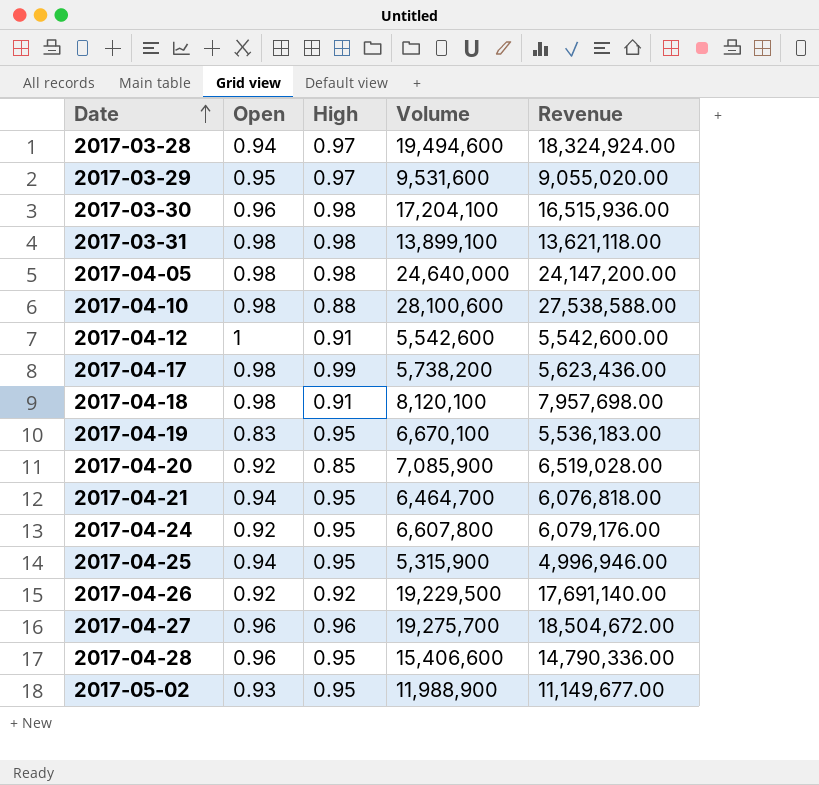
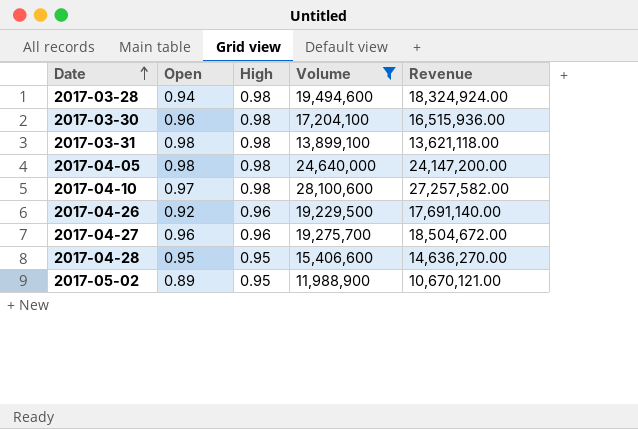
filter: none -> Volume >= 11,988,900
2017-03-28 | High: 0.97 -> 0.98
2017-04-10 | Open: 0.98 -> 0.97
2017-04-10 | High: 0.88 -> 0.98
2017-04-10 | Revenue: 27,538,588.00 -> 27,257,582.00
2017-04-26 | High: 0.92 -> 0.96
2017-04-28 | Open: 0.96 -> 0.95
2017-04-28 | Revenue: 14,790,336.00 -> 14,636,270.00
2017-05-02 | Open: 0.93 -> 0.89
2017-05-02 | Revenue: 11,149,677.00 -> 10,670,121.00

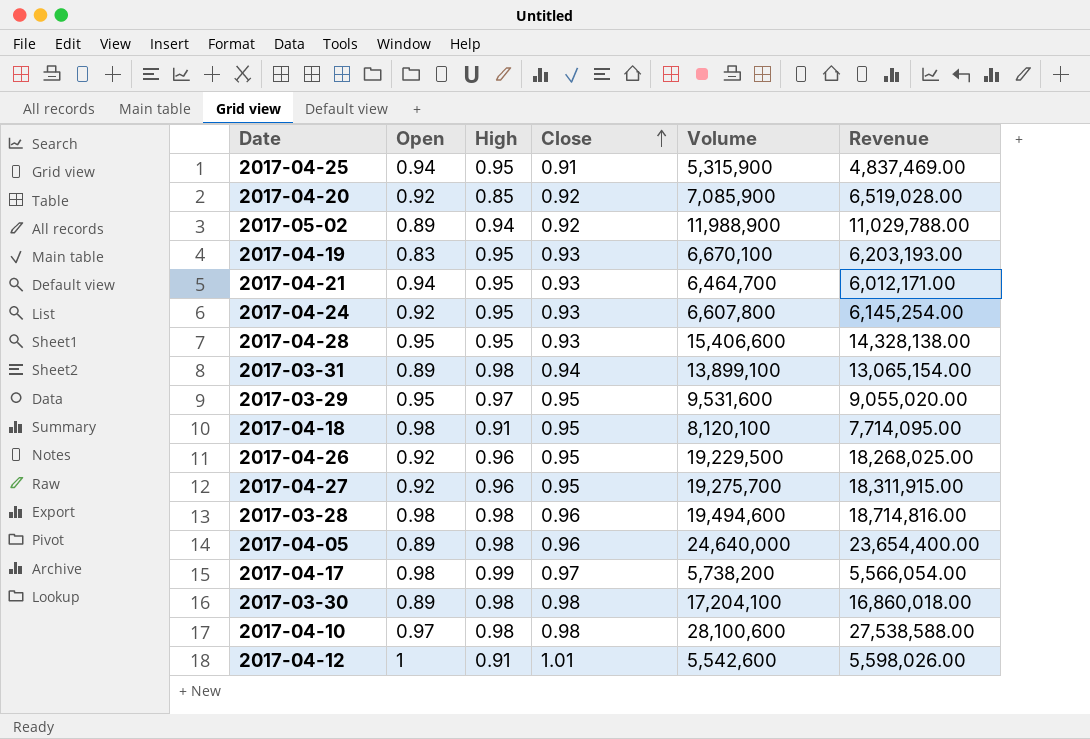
filter: Volume >= 11,988,900 -> none
row order: Date ascending -> Close ascending
column Close | position: none -> 4
column Revenue | formula: [Open] * [Volume] -> [Close] * [Volume]
2017-05-02 | High: 0.95 -> 0.94
2017-03-31 | Open: 0.98 -> 0.89
2017-04-27 | Open: 0.96 -> 0.92
2017-03-28 | Open: 0.94 -> 0.98
2017-04-05 | Open: 0.98 -> 0.89
2017-03-30 | Open: 0.96 -> 0.89

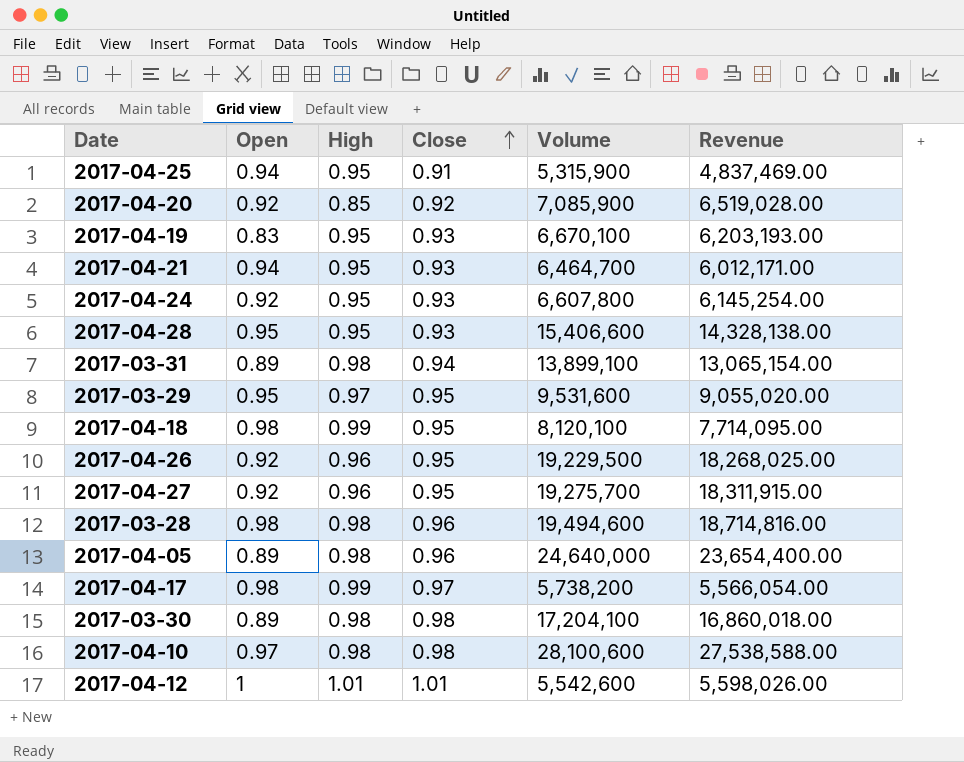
row 2017-05-02: 0.89 | 0.94 | 0.92 | 11,988,900 | 11,029,788.00 -> none
2017-04-18 | High: 0.91 -> 0.99
2017-04-12 | High: 0.91 -> 1.01

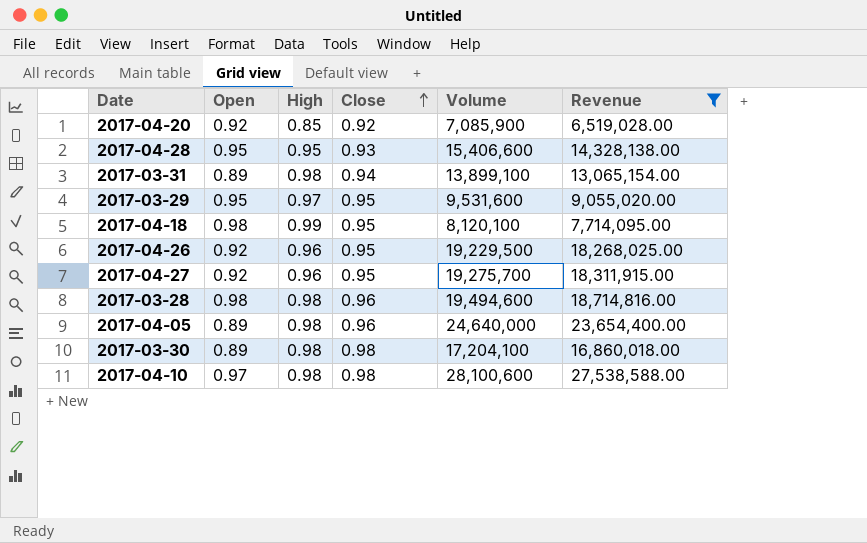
filter: none -> Revenue >= 6,519,028.00

